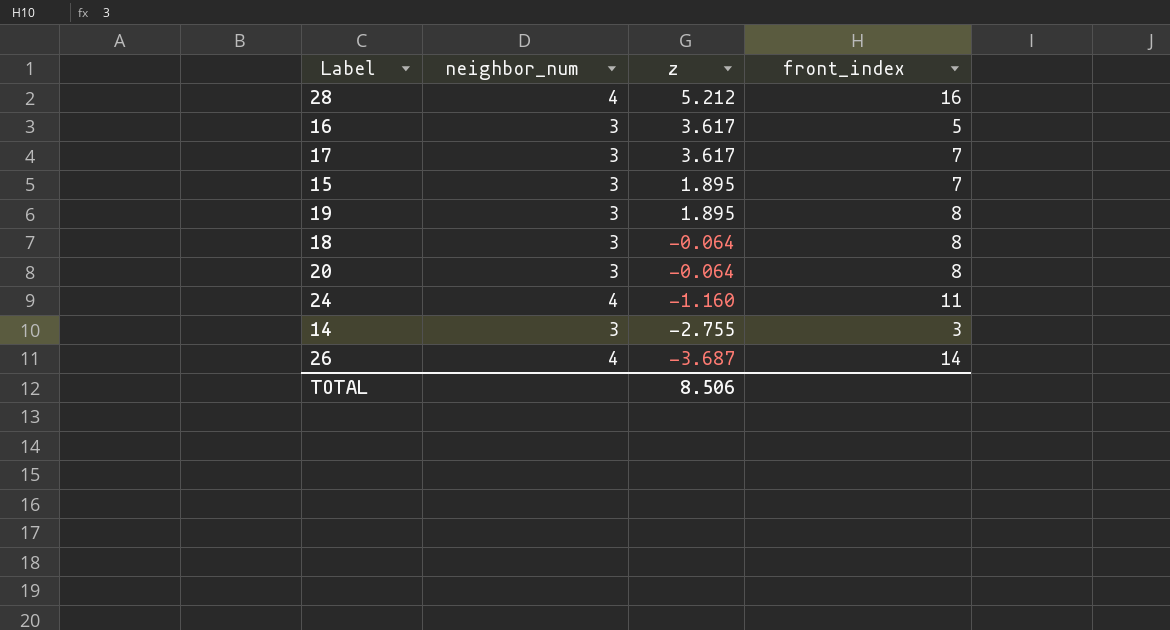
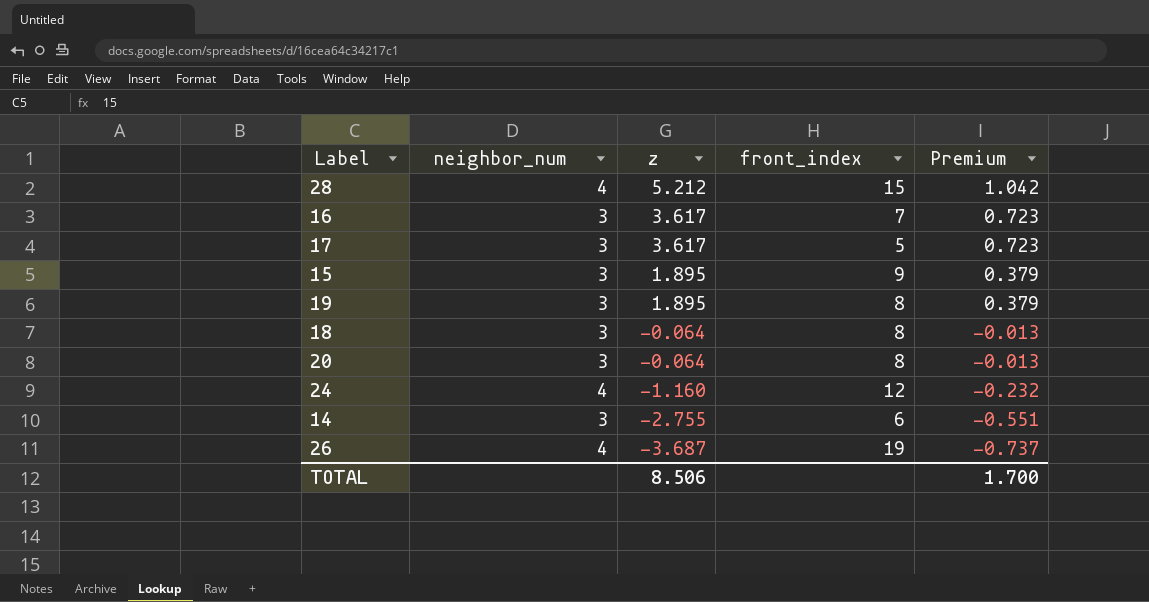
column Premium | formula: none -> [z] * 0.2
28 | front_index: 16 -> 15
16 | front_index: 5 -> 7
17 | front_index: 7 -> 5
15 | front_index: 7 -> 9
24 | front_index: 11 -> 12
14 | front_index: 3 -> 6
26 | front_index: 14 -> 19

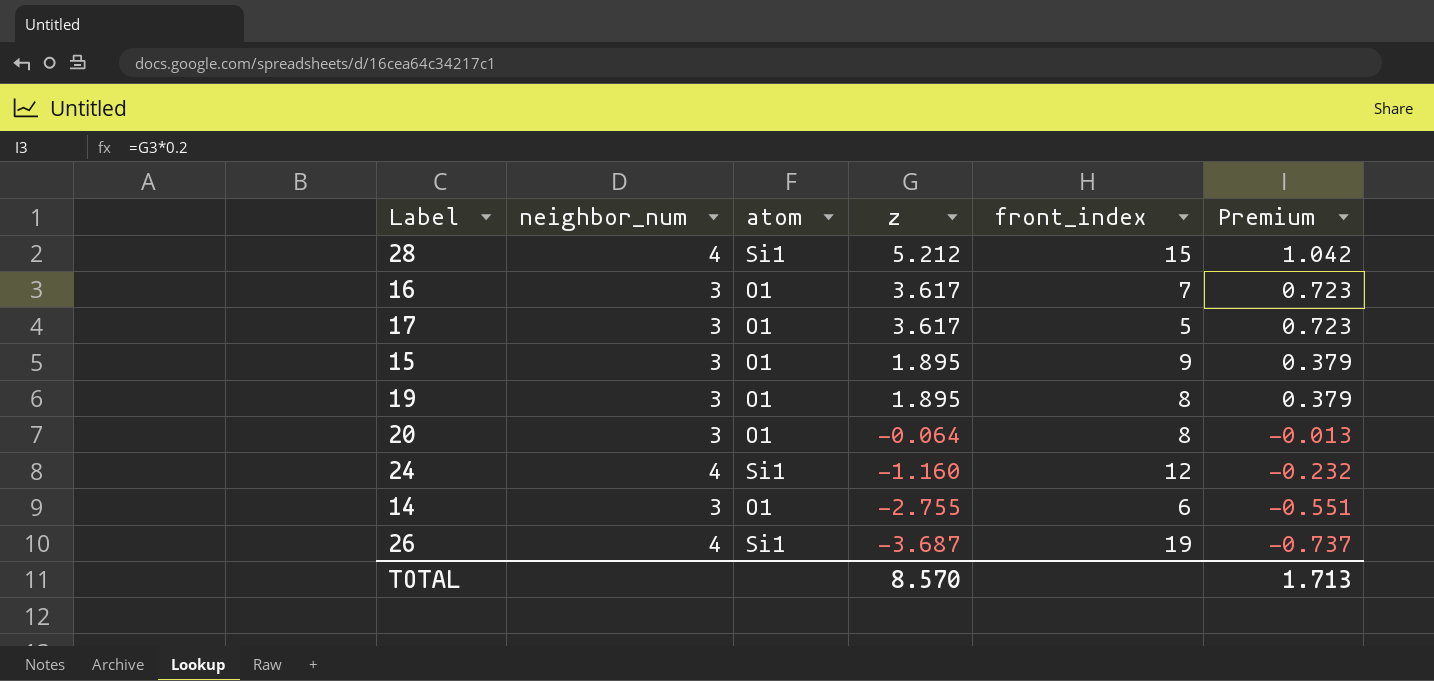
column atom | position: none -> 3
row 18: 3 | -0.064 | 8 | -0.013 -> none
TOTAL | z: 8.506 -> 8.570
TOTAL | Premium: 1.700 -> 1.713

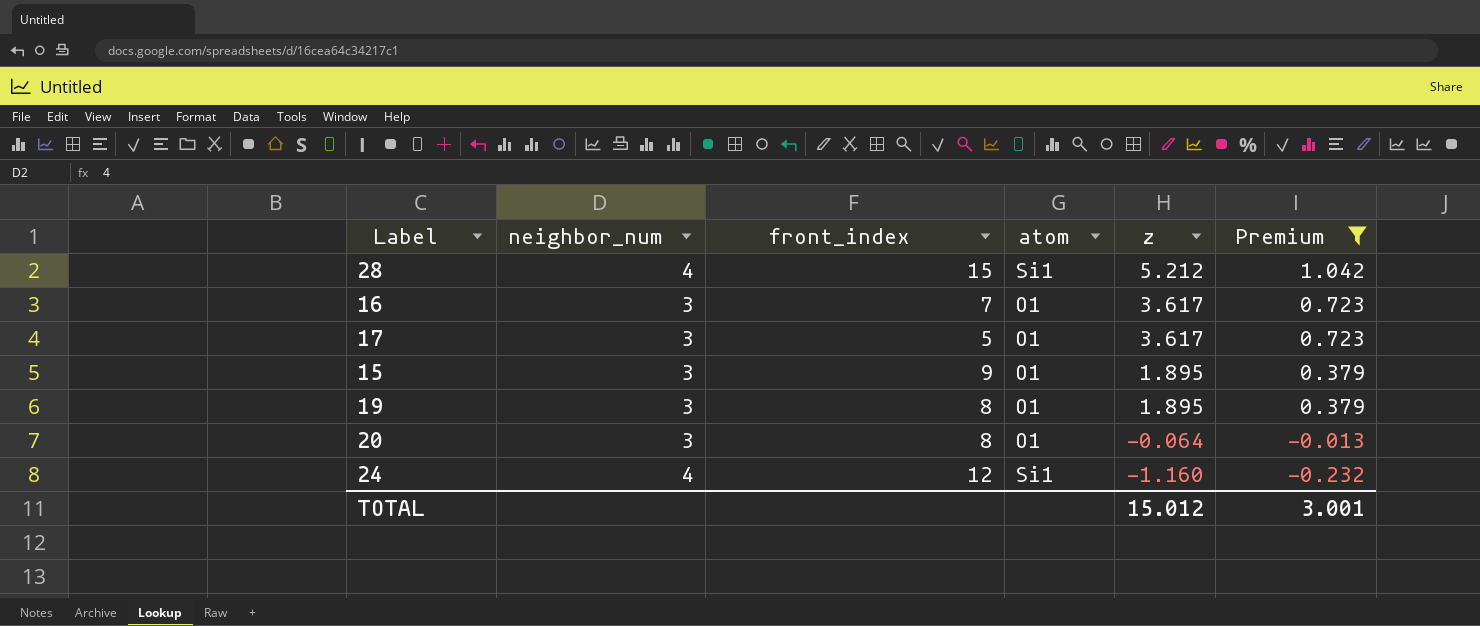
filter: none -> Premium >= -0.232
column front_index | position: 5 -> 3
TOTAL | z: 8.570 -> 15.012
TOTAL | Premium: 1.713 -> 3.001

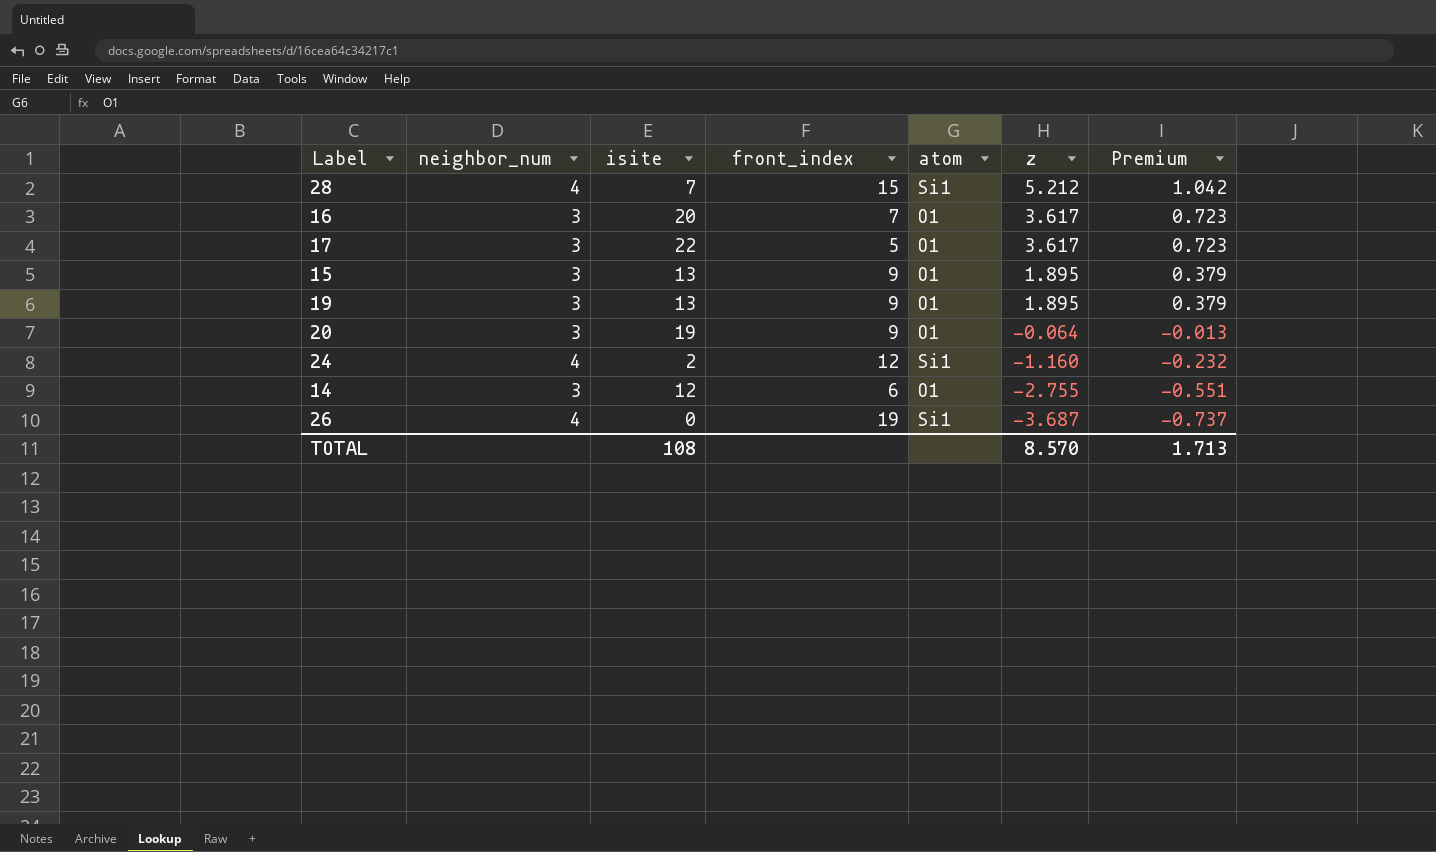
filter: Premium >= -0.232 -> none
column isite | position: none -> 3
19 | front_index: 8 -> 9
20 | front_index: 8 -> 9
TOTAL | z: 15.012 -> 8.570
TOTAL | Premium: 3.001 -> 1.713

